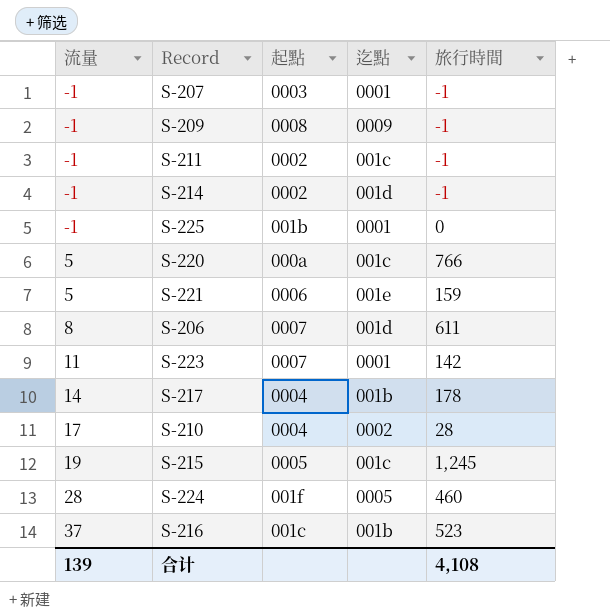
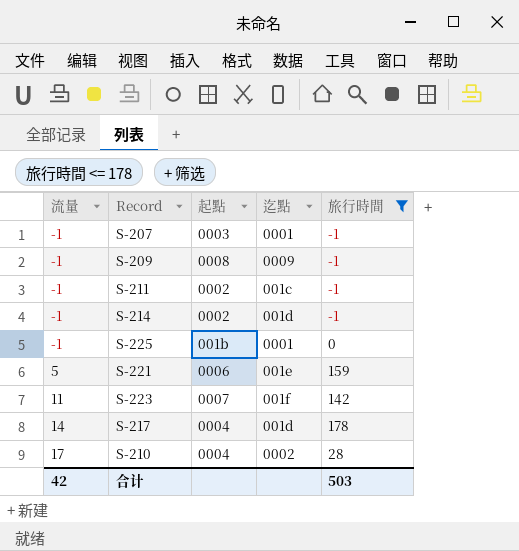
filter: none -> 旅行時間 <= 178
S-223 | 迄點: 0001 -> 001f
S-217 | 迄點: 001b -> 001d
合计 | 流量: 139 -> 42
合计 | 旅行時間: 4,108 -> 503

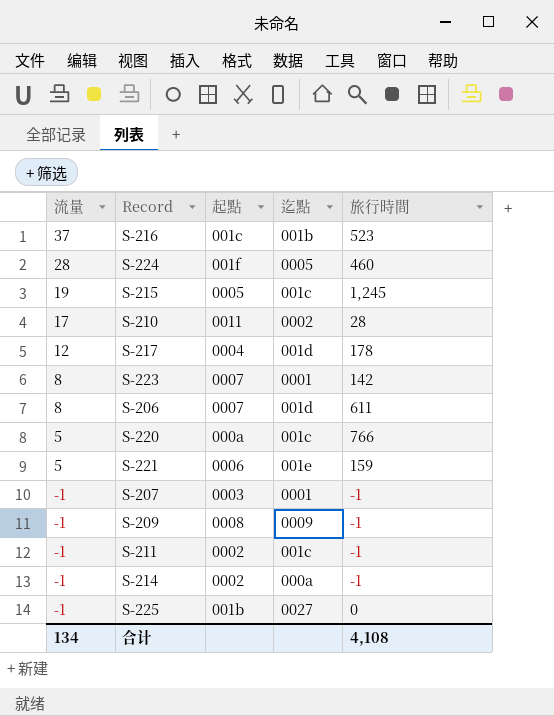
filter: 旅行時間 <= 178 -> none
row order: 流量 ascending -> 流量 descending
S-210 | 起點: 0004 -> 0011
S-217 | 流量: 14 -> 12
S-223 | 流量: 11 -> 8
S-223 | 迄點: 001f -> 0001
S-214 | 迄點: 001d -> 000a
S-225 | 迄點: 0001 -> 0027
合计 | 流量: 42 -> 134
合计 | 旅行時間: 503 -> 4,108

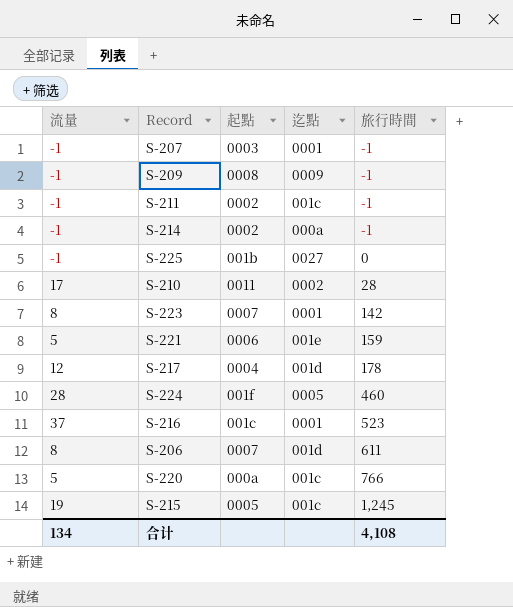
row order: 流量 descending -> 旅行時間 ascending
S-216 | 迄點: 001b -> 0001

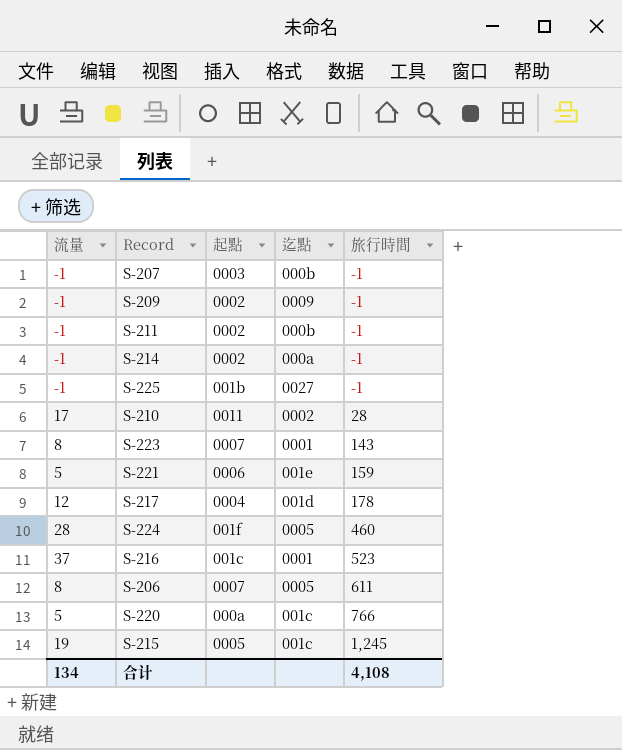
S-207 | 迄點: 0001 -> 000b
S-209 | 起點: 0008 -> 0002
S-211 | 迄點: 001c -> 000b
S-225 | 旅行時間: 0 -> -1
S-223 | 旅行時間: 142 -> 143
S-206 | 迄點: 001d -> 0005

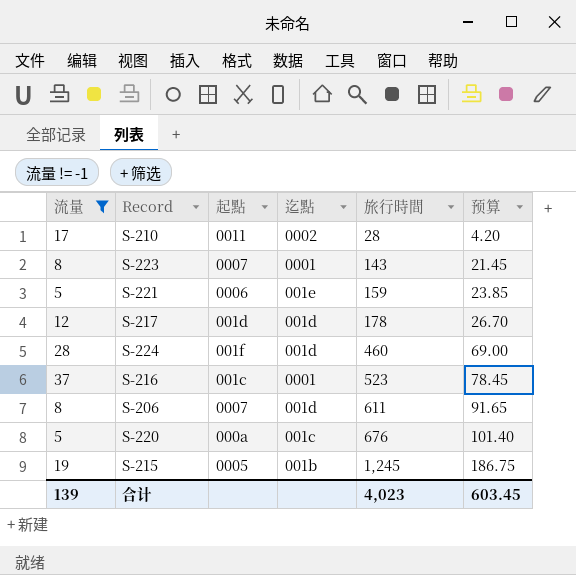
filter: none -> 流量 != -1
column 预算 | formula: none -> [旅行時間] * 0.15
S-217 | 起點: 0004 -> 001d
S-224 | 迄點: 0005 -> 001d
S-206 | 迄點: 0005 -> 001d
S-220 | 旅行時間: 766 -> 676
S-215 | 迄點: 001c -> 001b
合计 | 流量: 134 -> 139
合计 | 旅行時間: 4,108 -> 4,023

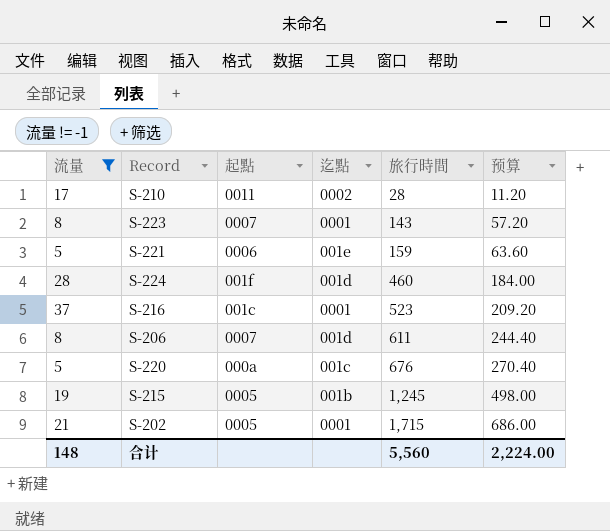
column 预算 | formula: [旅行時間] * 0.15 -> [旅行時間] * 0.4
row S-217: 12 | 001d | 001d | 178 | 26.70 -> none
row S-202: none -> 21 | 0005 | 0001 | 1,715 | 686.00
合计 | 流量: 139 -> 148
合计 | 旅行時間: 4,023 -> 5,560
合计 | 预算: 603.45 -> 2,224.00

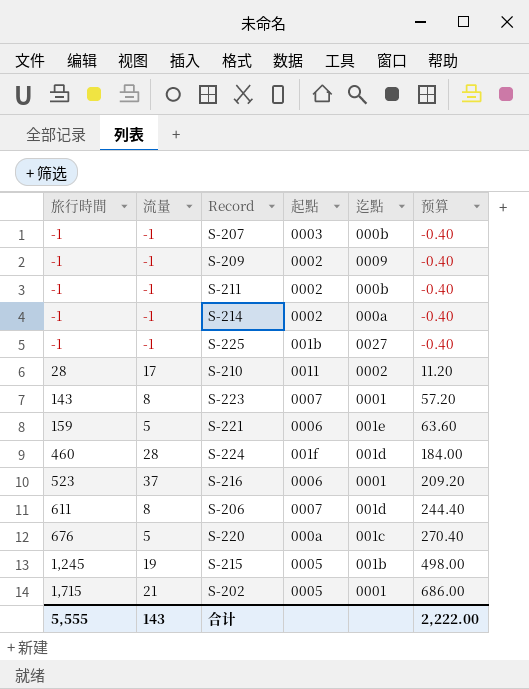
filter: 流量 != -1 -> none
column 旅行時間 | position: 5 -> 1
S-216 | 起點: 001c -> 0006
合计 | 旅行時間: 5,560 -> 5,555
合计 | 流量: 148 -> 143
合计 | 预算: 2,224.00 -> 2,222.00

